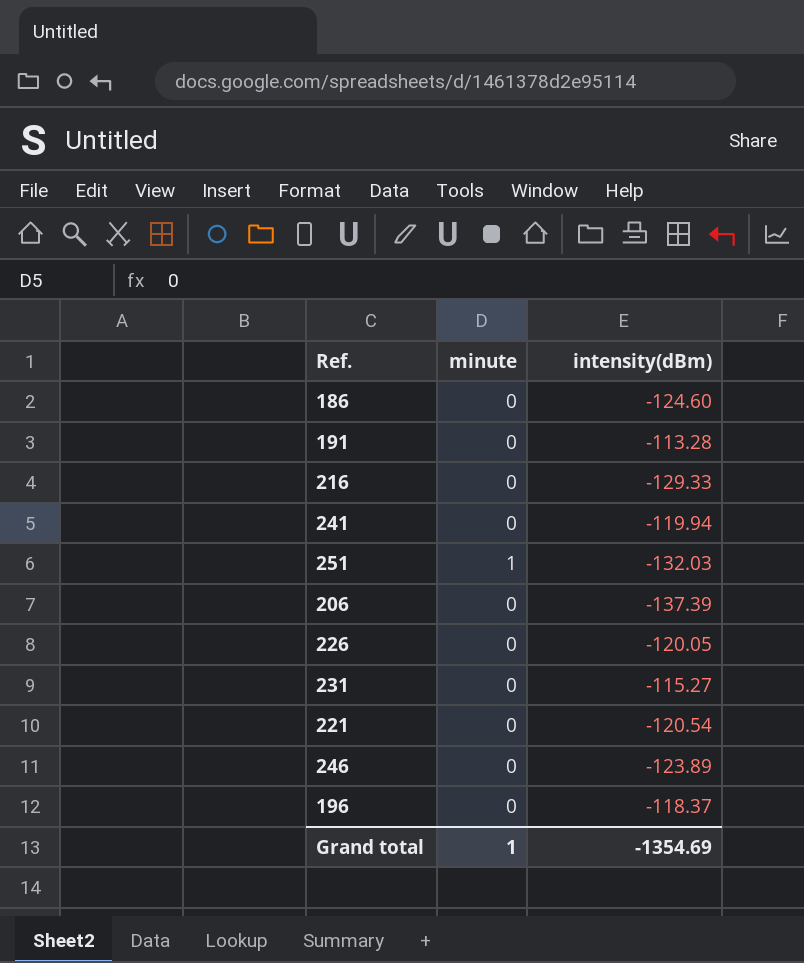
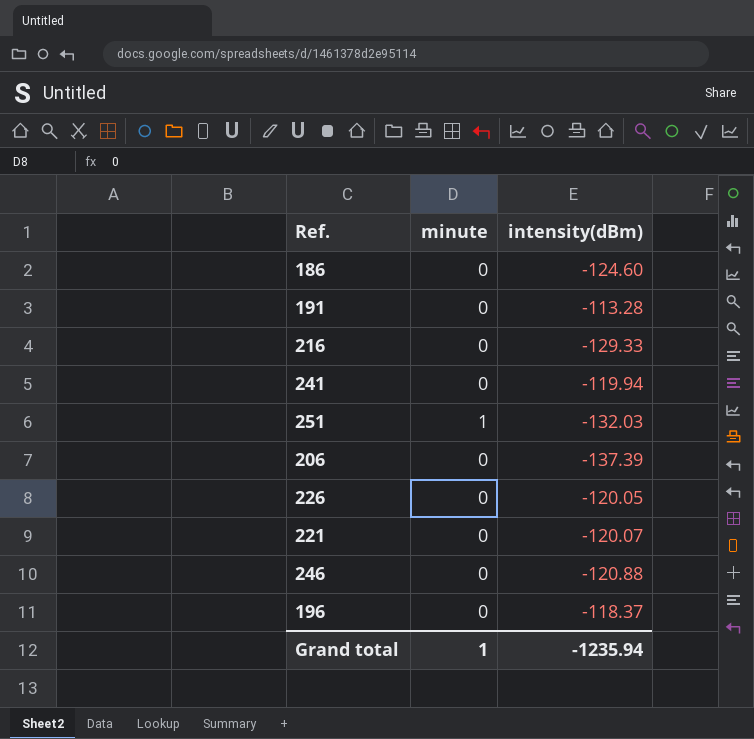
row 231: 0 | -115.27 -> none
221 | intensity(dBm): -120.54 -> -120.07
246 | intensity(dBm): -123.89 -> -120.88
Grand total | intensity(dBm): -1354.69 -> -1235.94

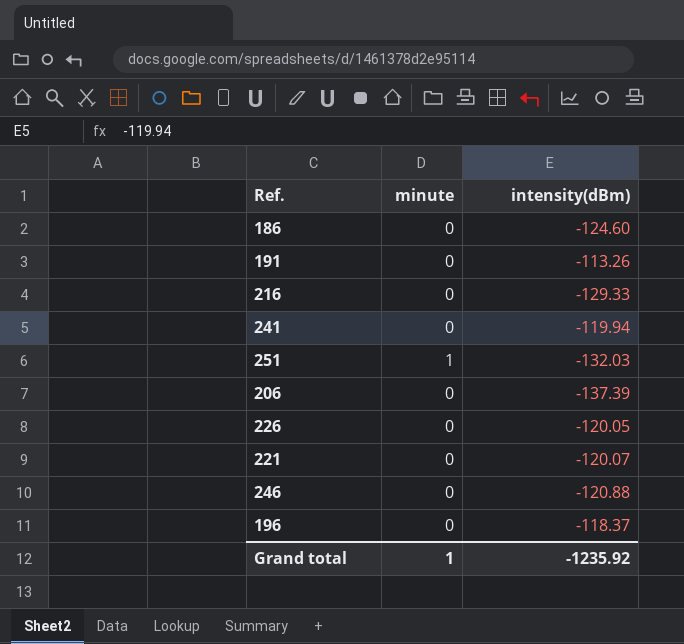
191 | intensity(dBm): -113.28 -> -113.26
Grand total | intensity(dBm): -1235.94 -> -1235.92

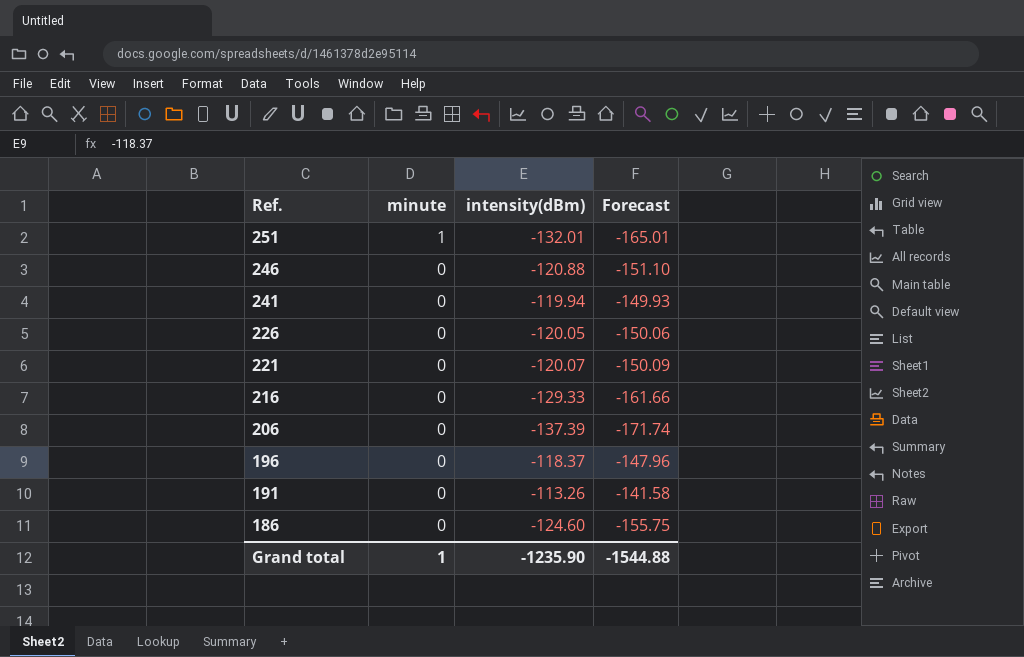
row order: none -> Ref. descending
column Forecast | formula: none -> [intensity(dBm)] * 1.25
251 | intensity(dBm): -132.03 -> -132.01
Grand total | intensity(dBm): -1235.92 -> -1235.90

